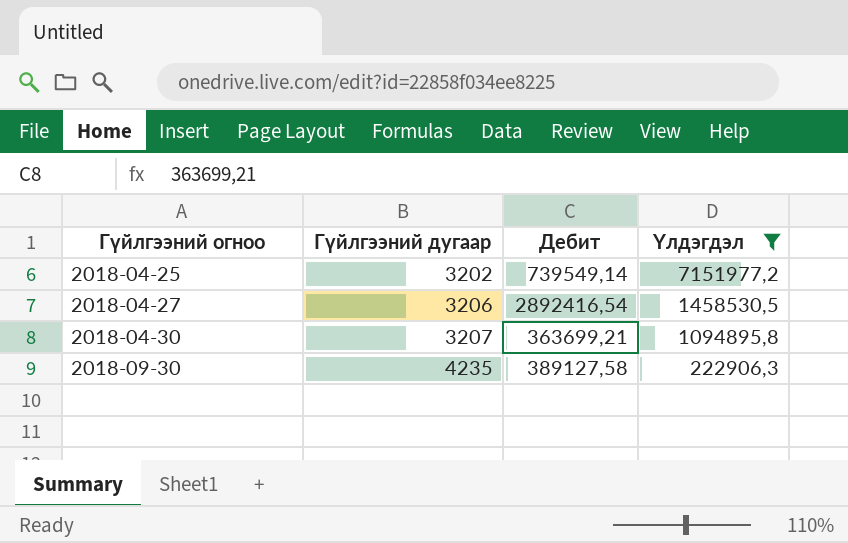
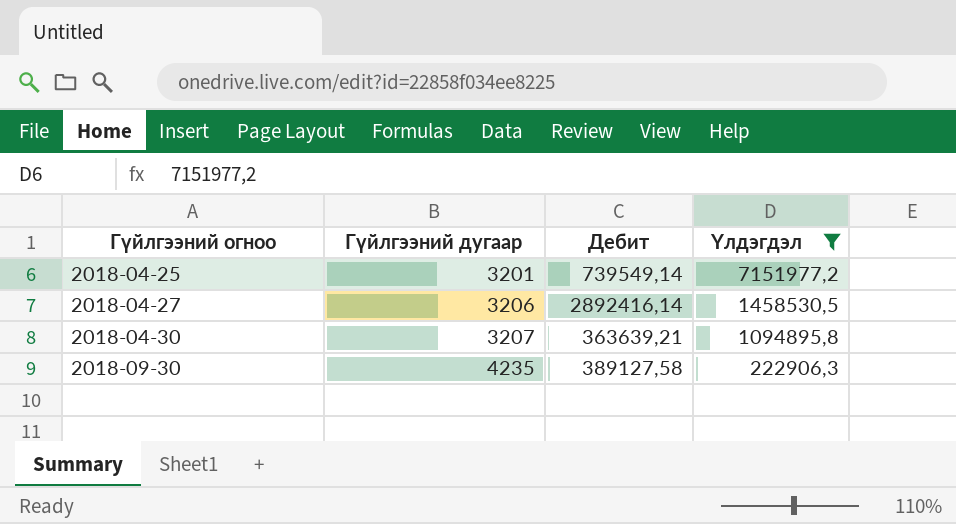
2018-04-25 | Гүйлгээний дугаар: 3202 -> 3201
2018-04-27 | Дебит: 2892416,54 -> 2892416,14
2018-04-30 | Дебит: 363699,21 -> 363639,21

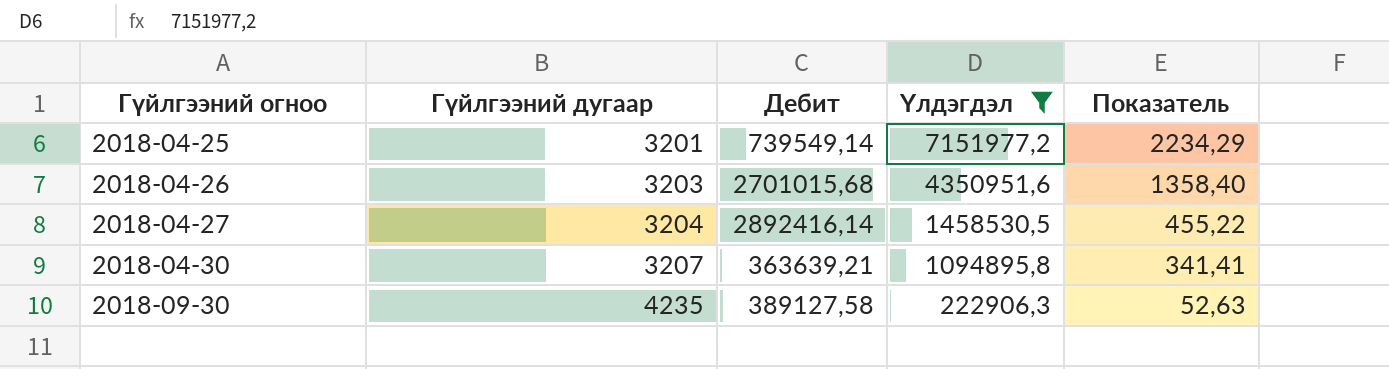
column Показатель | formula: none -> [Үлдэгдэл] / [Гүйлгээний дугаар]
row 2018-04-26: none -> 3203 | 2701015,68 | 4350951,6 | 1358,40
2018-04-27 | Гүйлгээний дугаар: 3206 -> 3204

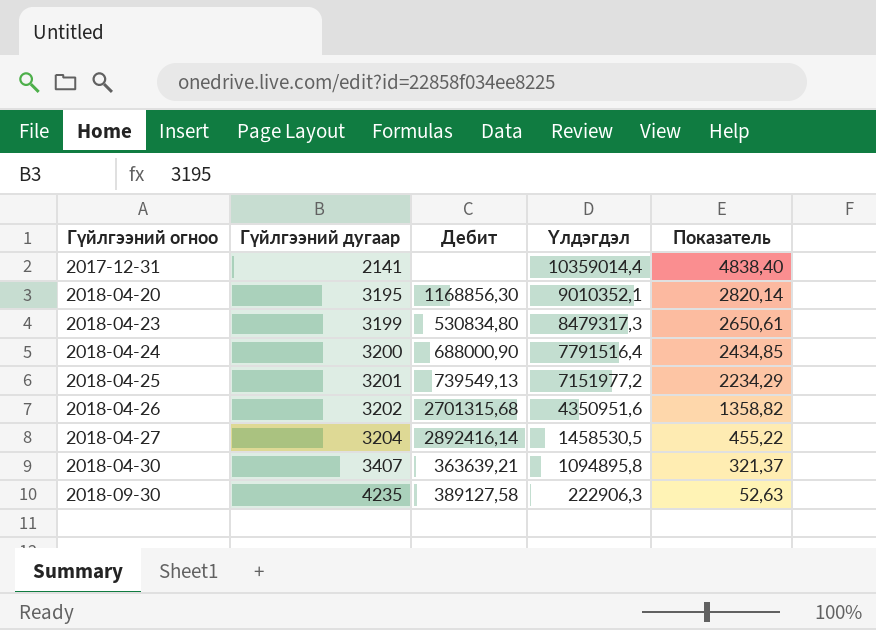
filter: Үлдэгдэл <= 7151977,2 -> none
2018-04-25 | Дебит: 739549,14 -> 739549,13
2018-04-26 | Гүйлгээний дугаар: 3203 -> 3202
2018-04-26 | Дебит: 2701015,68 -> 2701315,68
2018-04-26 | Показатель: 1358,40 -> 1358,82
2018-04-30 | Гүйлгээний дугаар: 3207 -> 3407
2018-04-30 | Показатель: 341,41 -> 321,37

